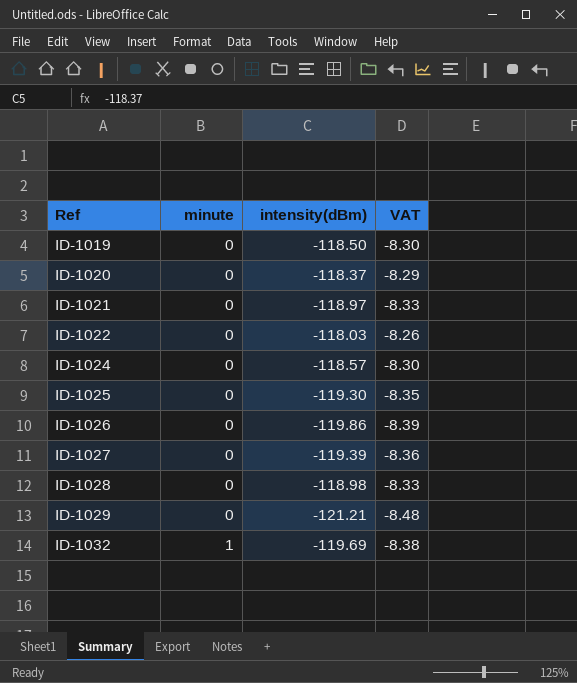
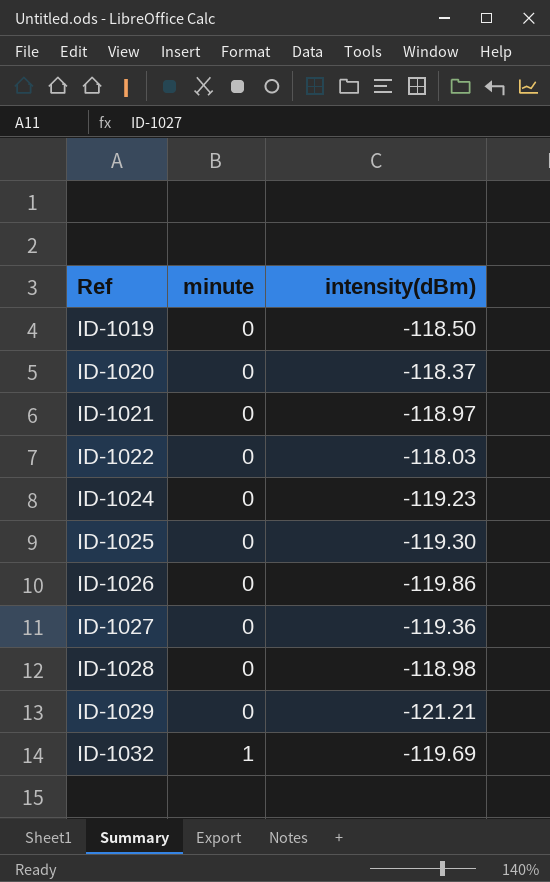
column VAT | formula: [intensity(dBm)] * 0.07 -> none
ID-1024 | intensity(dBm): -118.57 -> -119.23
ID-1027 | intensity(dBm): -119.39 -> -119.36

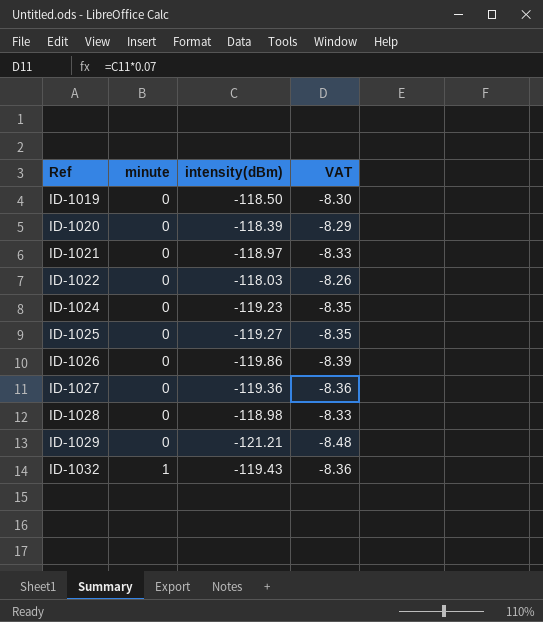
column VAT | formula: none -> [intensity(dBm)] * 0.07
ID-1020 | intensity(dBm): -118.37 -> -118.39
ID-1025 | intensity(dBm): -119.30 -> -119.27
ID-1032 | intensity(dBm): -119.69 -> -119.43

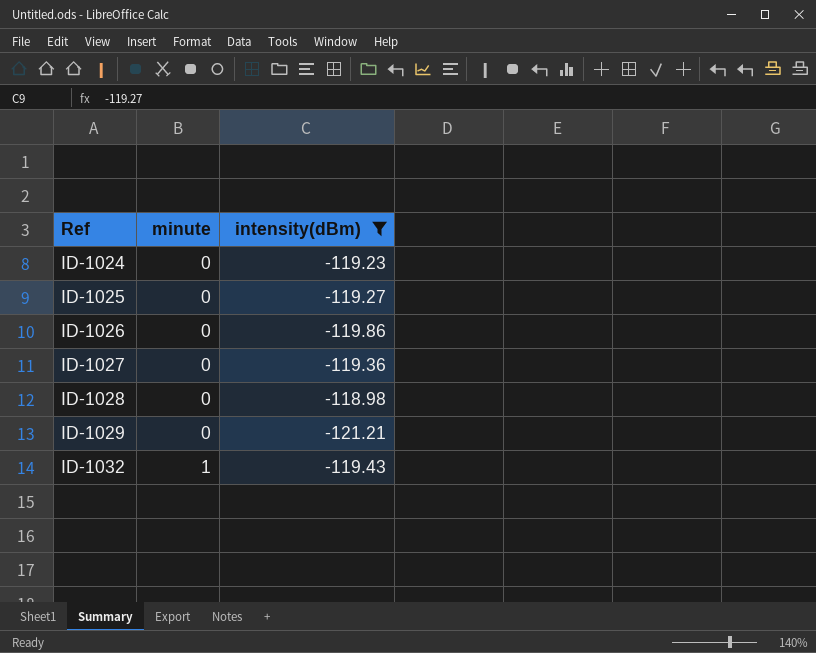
filter: none -> intensity(dBm) <= -118.98
column VAT | formula: [intensity(dBm)] * 0.07 -> none

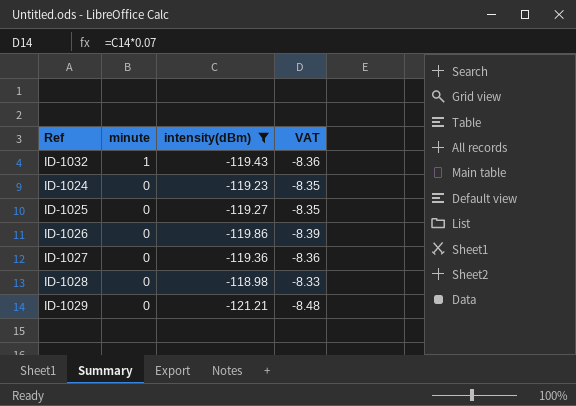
row order: Ref ascending -> minute descending
column VAT | formula: none -> [intensity(dBm)] * 0.07

